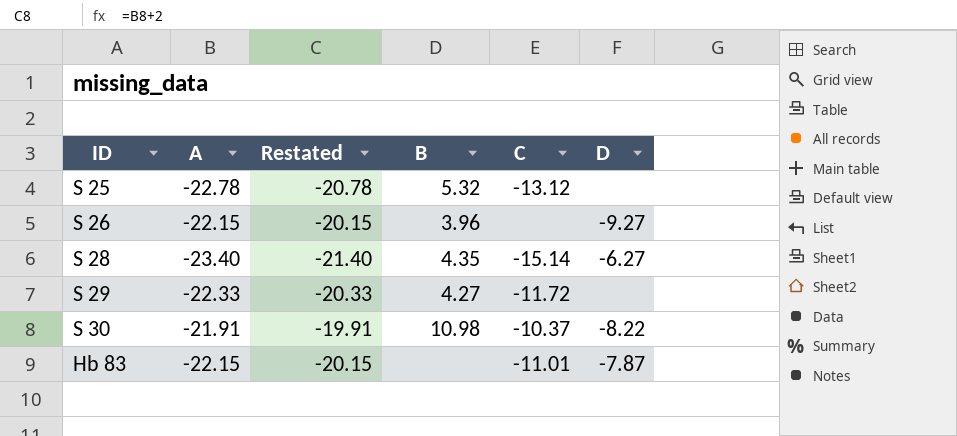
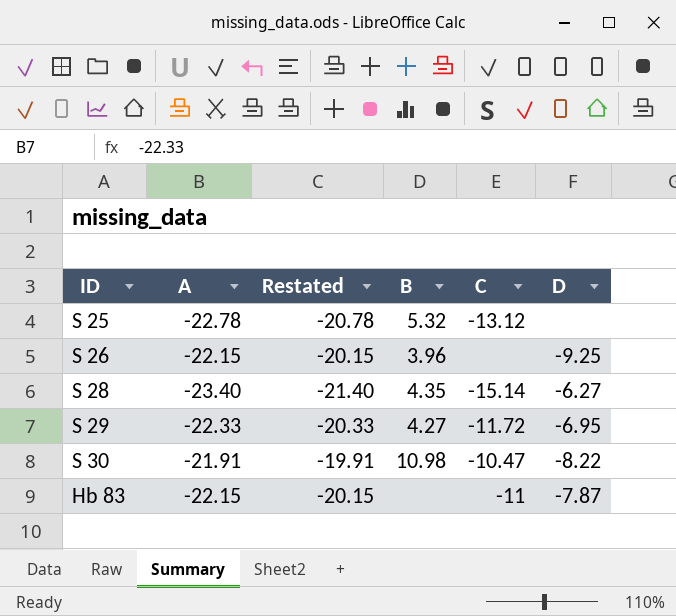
S 26 | D: -9.27 -> -9.25
S 29 | D: none -> -6.95
S 30 | C: -10.37 -> -10.47
Hb 83 | C: -11.01 -> -11

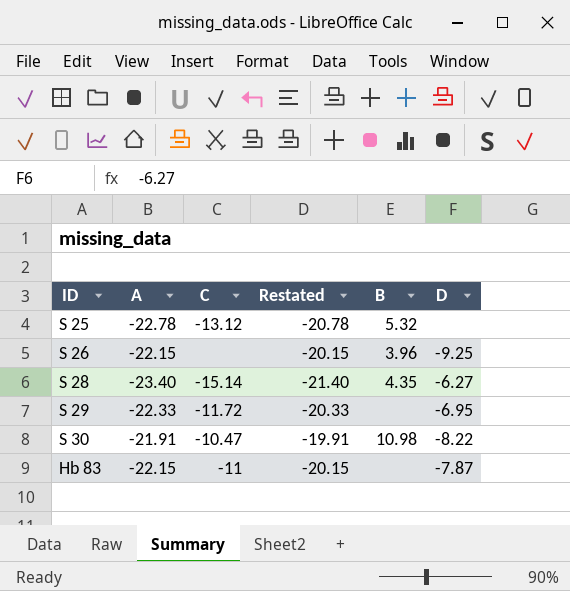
column C | position: 5 -> 3
S 29 | B: 4.27 -> none

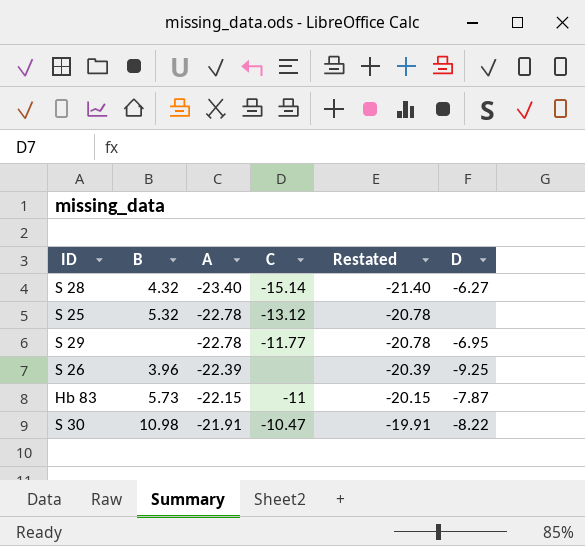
row order: none -> A ascending
column B | position: 5 -> 2
S 28 | B: 4.35 -> 4.32
S 29 | A: -22.33 -> -22.78
S 29 | C: -11.72 -> -11.77
S 29 | Restated: -20.33 -> -20.78
S 26 | A: -22.15 -> -22.39
S 26 | Restated: -20.15 -> -20.39
Hb 83 | B: none -> 5.73

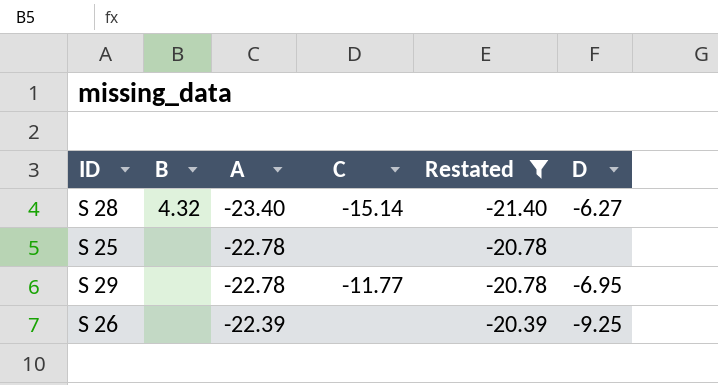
filter: none -> Restated <= -20.39
S 25 | B: 5.32 -> none
S 25 | C: -13.12 -> none
S 26 | B: 3.96 -> none

